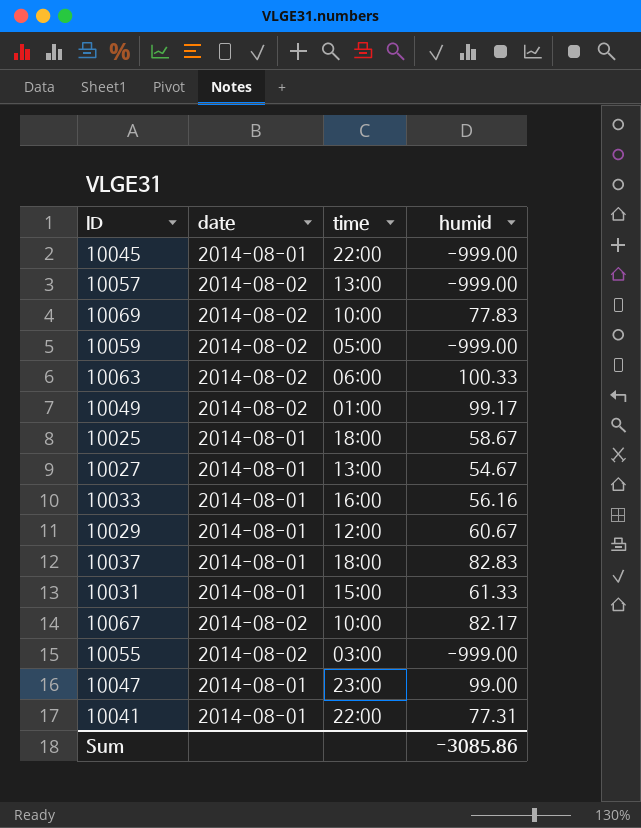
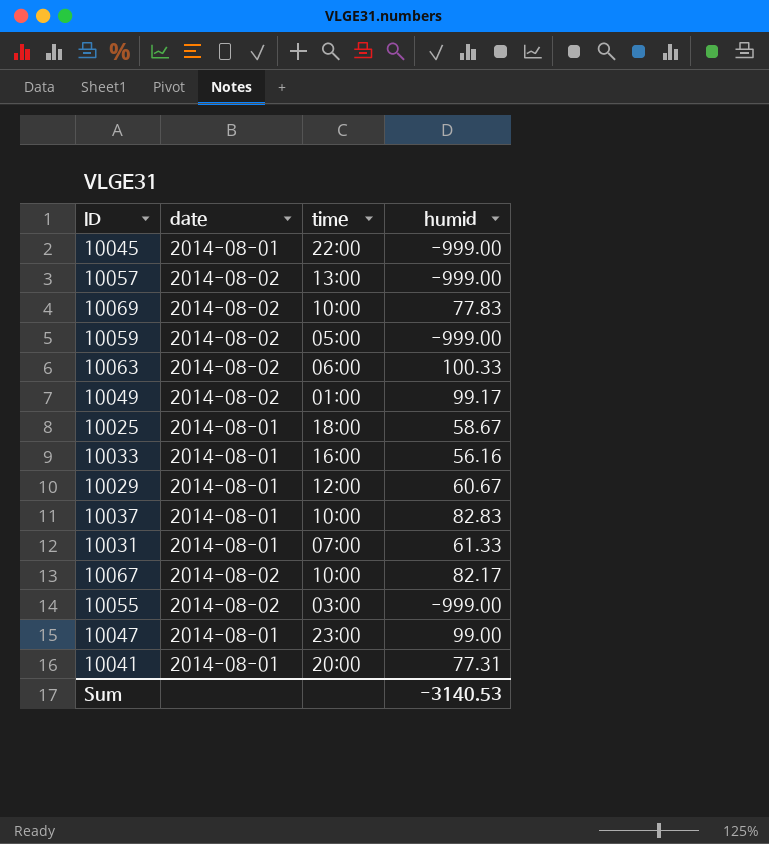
row 10027: 2014-08-01 | 13:00 | 54.67 -> none
10037 | time: 18:00 -> 10:00
10031 | time: 15:00 -> 07:00
10041 | time: 22:00 -> 20:00
Sum | humid: -3085.86 -> -3140.53

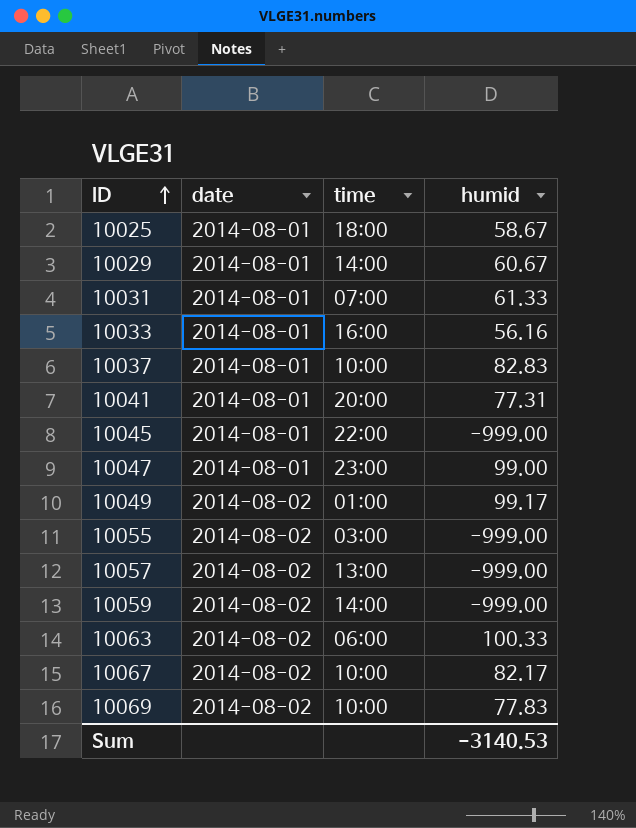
row order: none -> ID ascending
10029 | time: 12:00 -> 14:00
10059 | time: 05:00 -> 14:00

